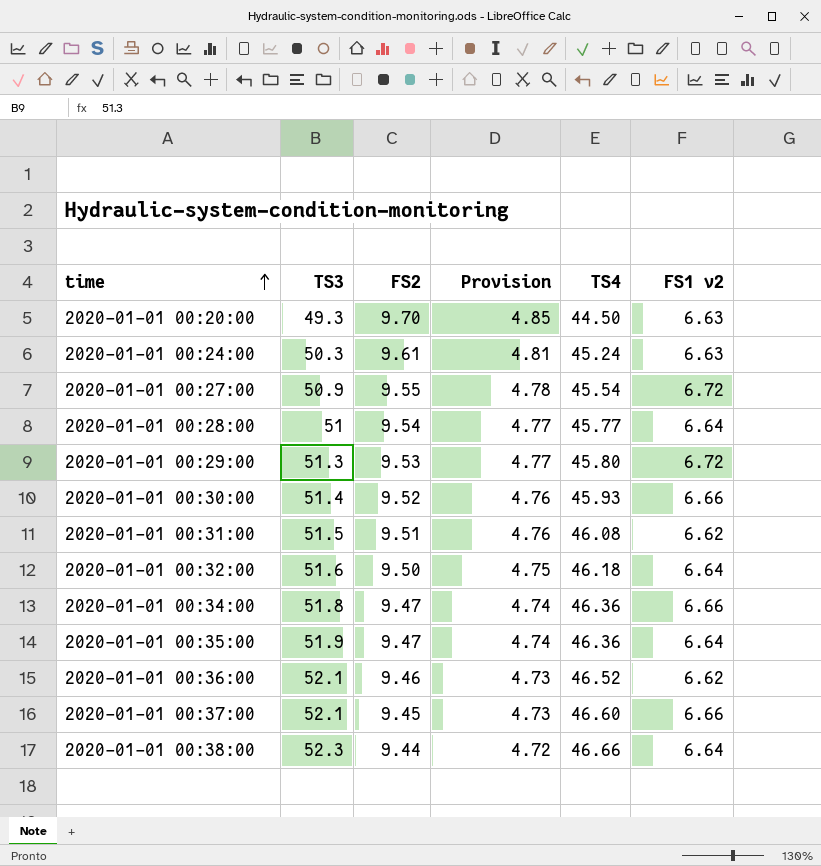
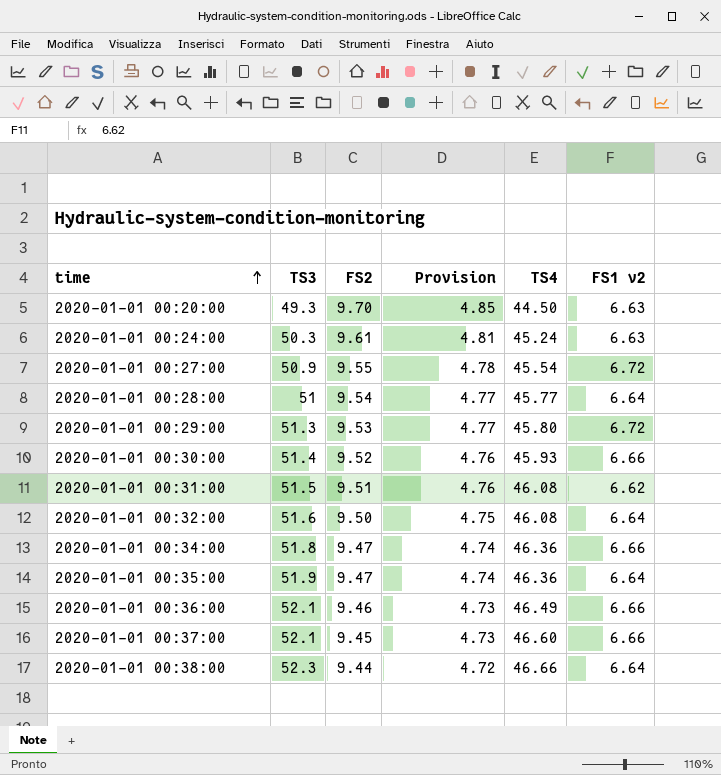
2020-01-01 00:32:00 | TS4: 46.18 -> 46.08
2020-01-01 00:36:00 | TS4: 46.52 -> 46.49
2020-01-01 00:36:00 | FS1 v2: 6.62 -> 6.66

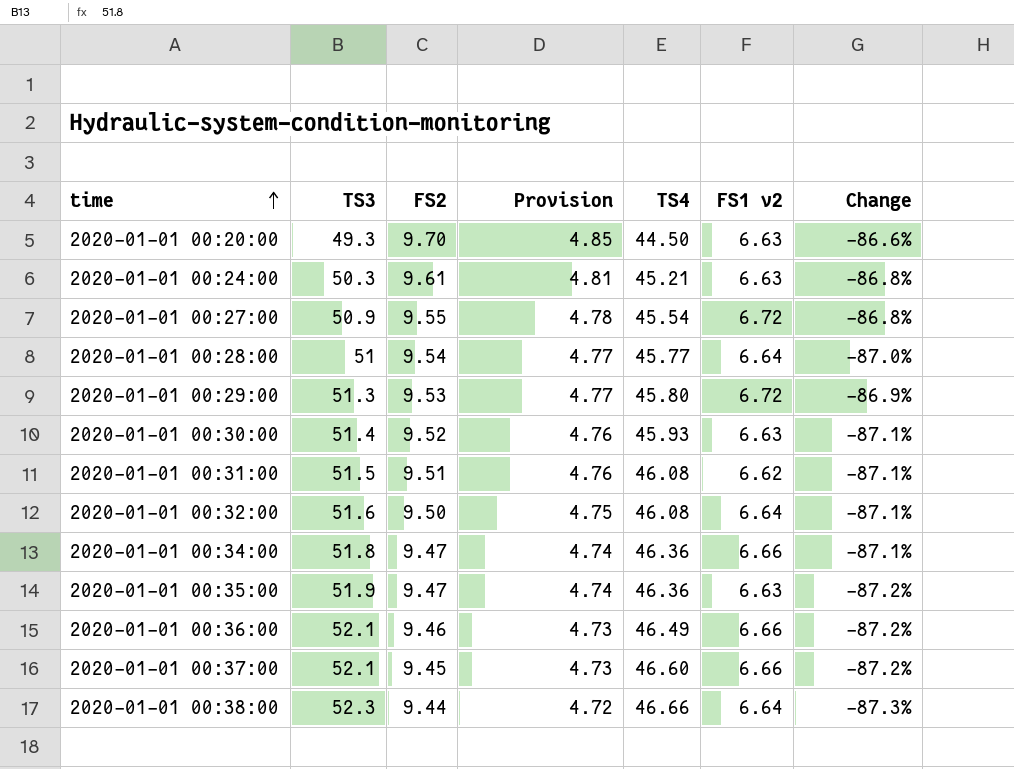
column Change | formula: none -> ([FS1 v2] - [TS3]) / [TS3]
2020-01-01 00:24:00 | TS4: 45.24 -> 45.21
2020-01-01 00:30:00 | FS1 v2: 6.66 -> 6.63
2020-01-01 00:35:00 | FS1 v2: 6.64 -> 6.63

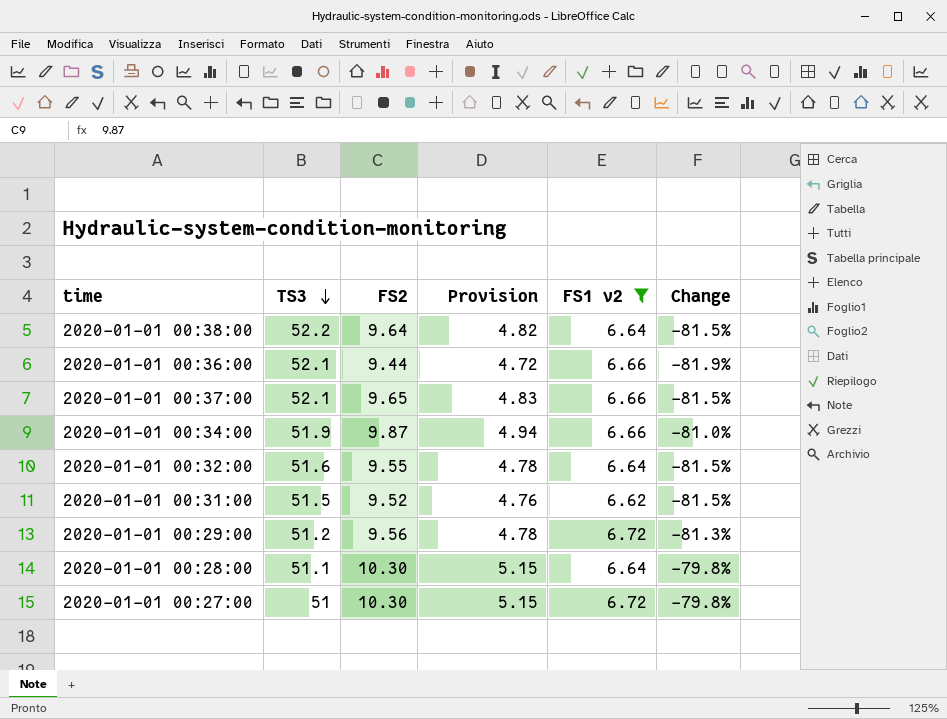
filter: none -> FS1 v2 != 6.63
row order: time ascending -> TS3 descending
column TS4 | position: 5 -> none
column Change | formula: ([FS1 v2] - [TS3]) / [TS3] -> ([FS2] - [TS3]) / [TS3]
2020-01-01 00:38:00 | TS3: 52.3 -> 52.2
2020-01-01 00:38:00 | FS2: 9.44 -> 9.64
2020-01-01 00:38:00 | Provision: 4.72 -> 4.82
2020-01-01 00:36:00 | FS2: 9.46 -> 9.44
2020-01-01 00:36:00 | Provision: 4.73 -> 4.72
2020-01-01 00:37:00 | FS2: 9.45 -> 9.65
2020-01-01 00:37:00 | Provision: 4.73 -> 4.83
2020-01-01 00:34:00 | TS3: 51.8 -> 51.9
2020-01-01 00:34:00 | FS2: 9.47 -> 9.87
2020-01-01 00:34:00 | Provision: 4.74 -> 4.94
2020-01-01 00:32:00 | FS2: 9.50 -> 9.55
2020-01-01 00:32:00 | Provision: 4.75 -> 4.78
2020-01-01 00:31:00 | FS2: 9.51 -> 9.52
2020-01-01 00:29:00 | TS3: 51.3 -> 51.2
2020-01-01 00:29:00 | FS2: 9.53 -> 9.56
2020-01-01 00:29:00 | Provision: 4.77 -> 4.78
2020-01-01 00:28:00 | TS3: 51 -> 51.1
2020-01-01 00:28:00 | FS2: 9.54 -> 10.30
2020-01-01 00:28:00 | Provision: 4.77 -> 5.15
2020-01-01 00:27:00 | TS3: 50.9 -> 51
2020-01-01 00:27:00 | FS2: 9.55 -> 10.30
2020-01-01 00:27:00 | Provision: 4.78 -> 5.15

